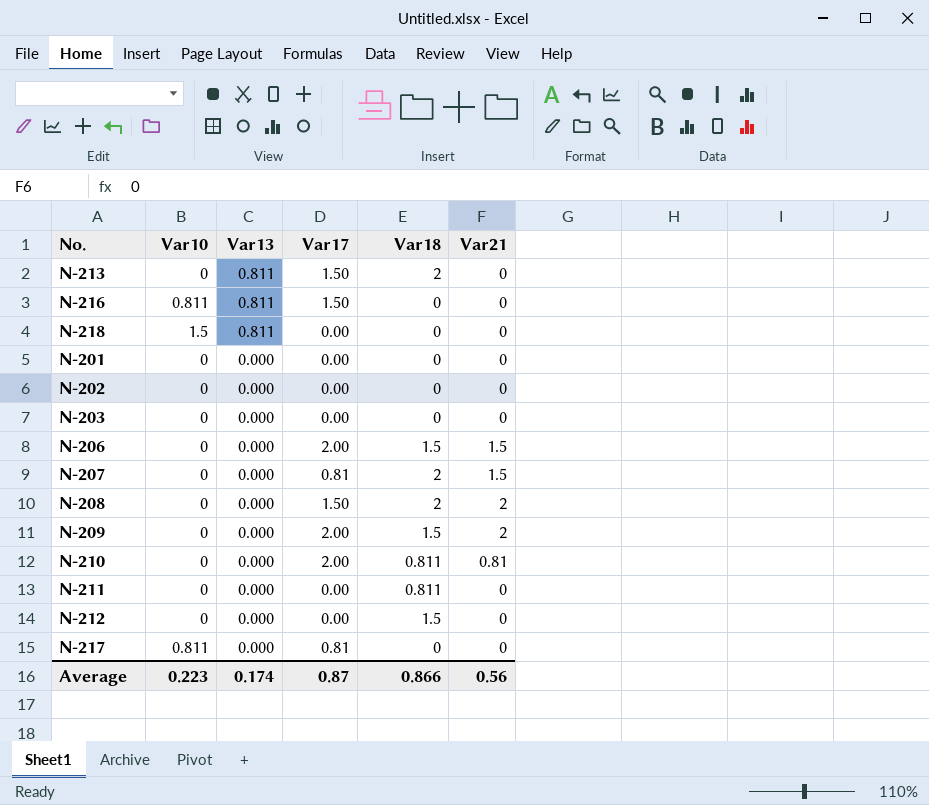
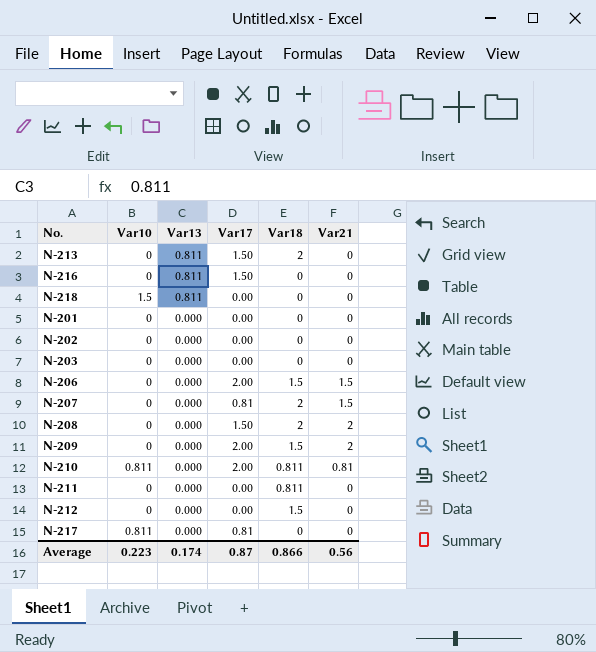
N-216 | Var10: 0.811 -> 0
N-210 | Var10: 0 -> 0.811

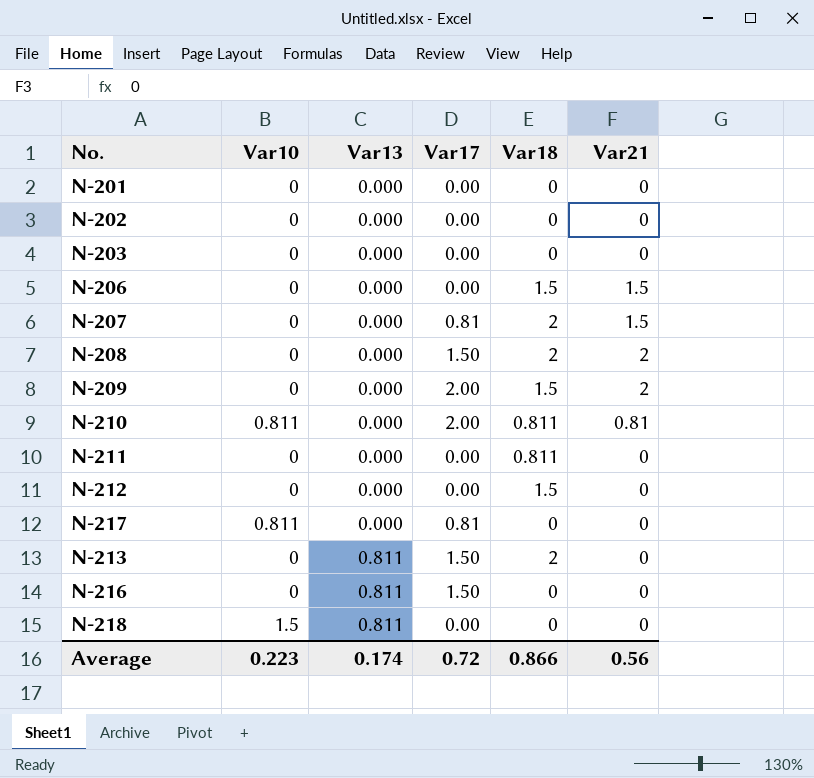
row order: Var13 descending -> Var13 ascending
N-206 | Var17: 2.00 -> 0.00
Average | Var17: 0.87 -> 0.72

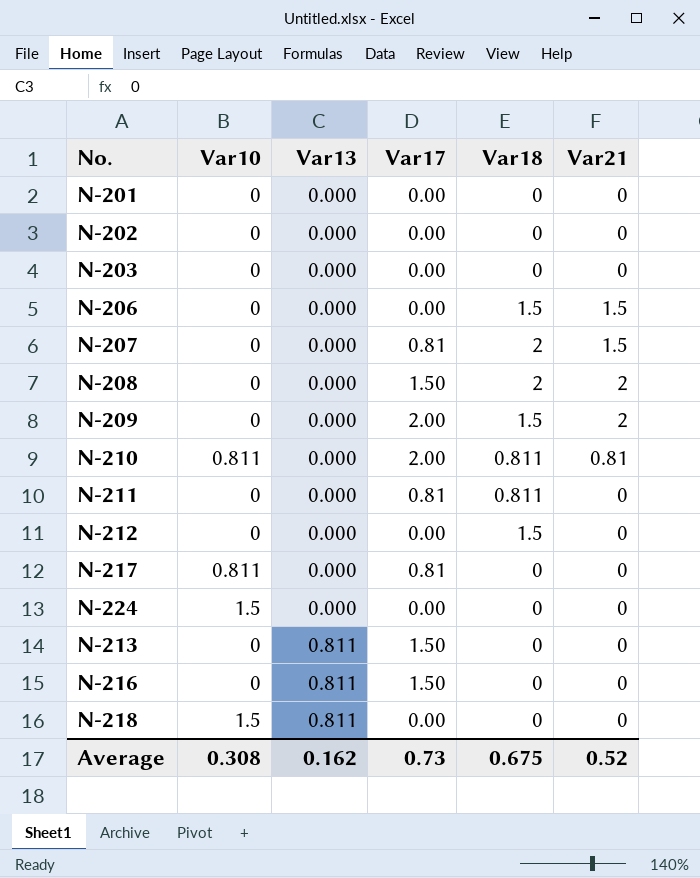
N-211 | Var17: 0.00 -> 0.81
row N-224: none -> 1.5 | 0.000 | 0.00 | 0 | 0
N-213 | Var18: 2 -> 0
Average | Var10: 0.223 -> 0.308
Average | Var13: 0.174 -> 0.162
Average | Var17: 0.72 -> 0.73
Average | Var18: 0.866 -> 0.675
Average | Var21: 0.56 -> 0.52

